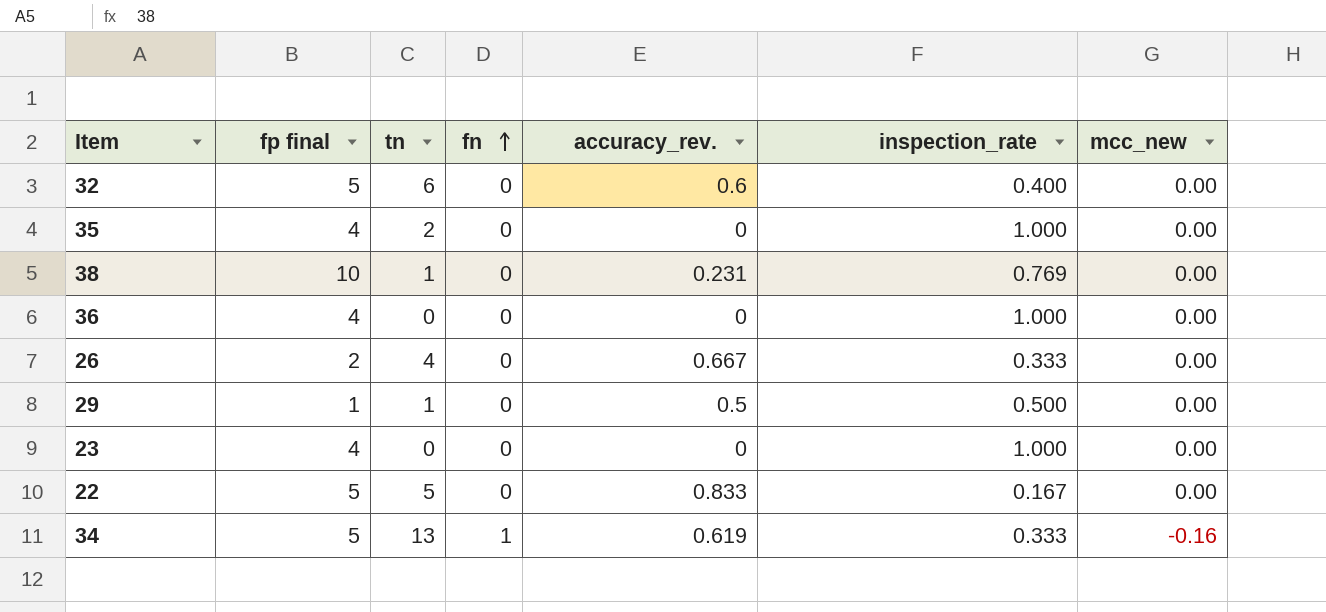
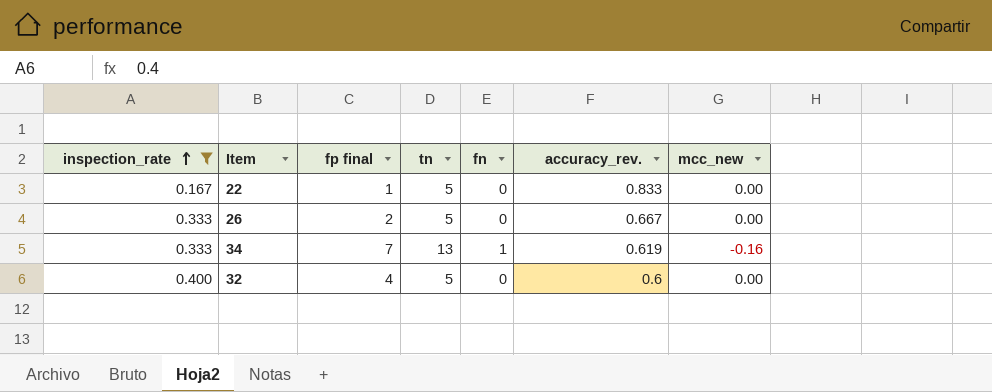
filter: none -> inspection_rate <= 0.400
row order: fn ascending -> inspection_rate ascending
column inspection_rate | position: 6 -> 1
22 | fp final: 5 -> 1
26 | tn: 4 -> 5
34 | fp final: 5 -> 7
32 | fp final: 5 -> 4
32 | tn: 6 -> 5

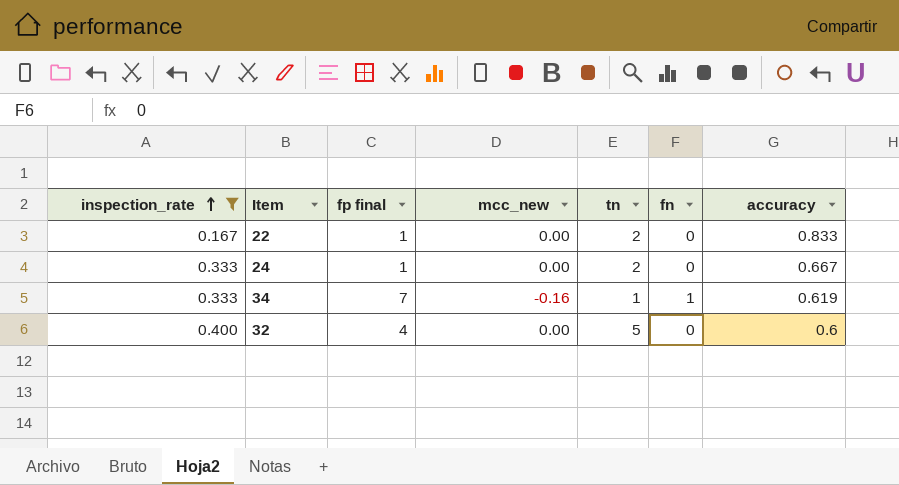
column mcc_new | position: 7 -> 4
column name: accuracy_rev. -> accuracy
row 26: 0.333 | 2 | 5 | 0 | 0.667 | 0.00 -> none
22 | tn: 5 -> 2
row 24: none -> 0.333 | 1 | 0.00 | 2 | 0 | 0.667
34 | tn: 13 -> 1

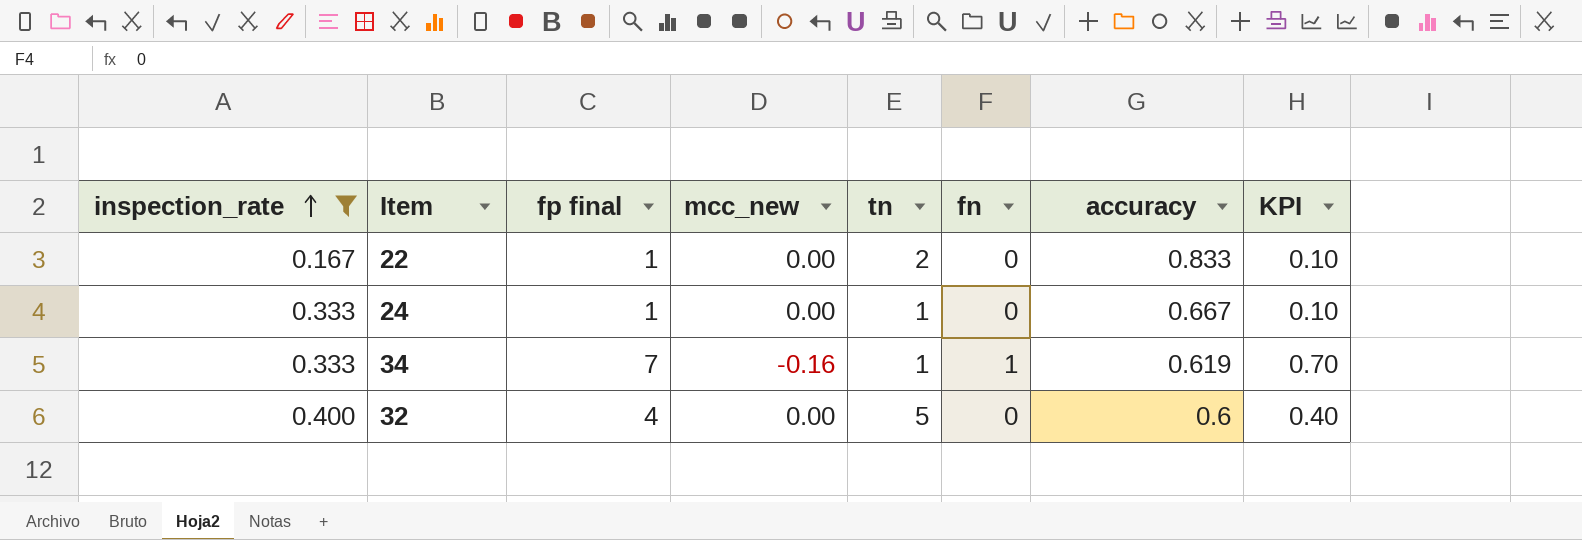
column KPI | formula: none -> [fp final] * 0.1
24 | tn: 2 -> 1

